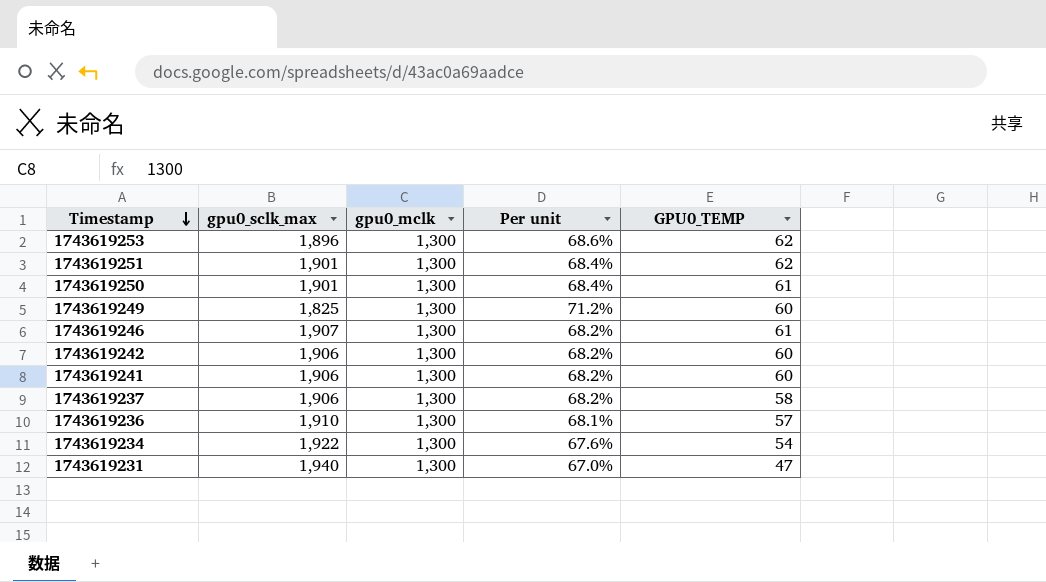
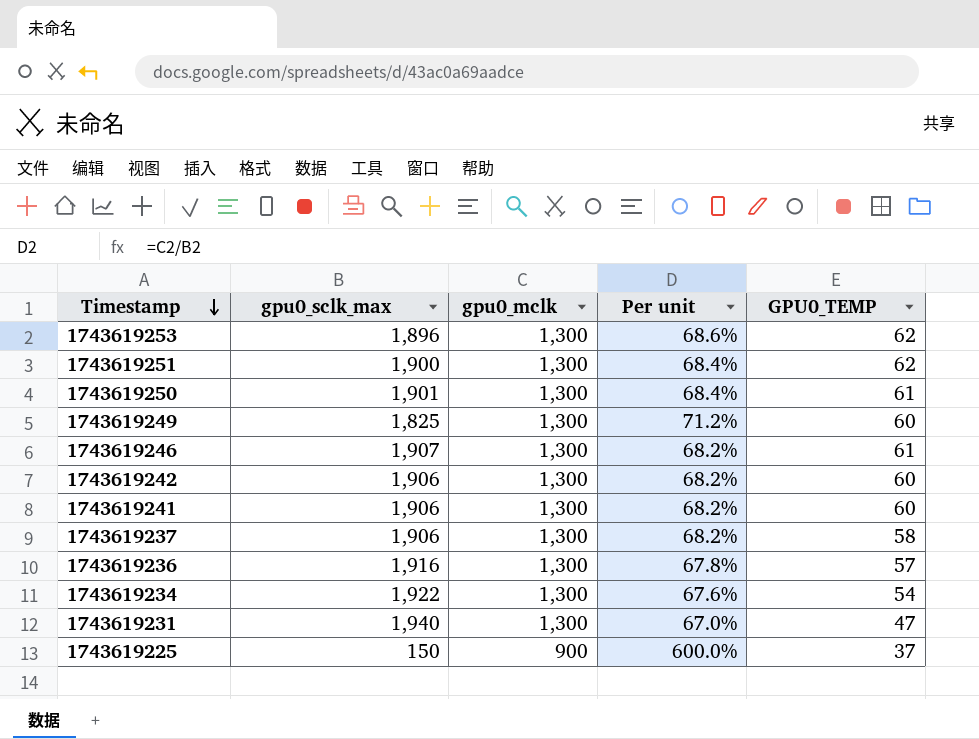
1743619251 | gpu0_sclk_max: 1,901 -> 1,900
1743619236 | gpu0_sclk_max: 1,910 -> 1,916
1743619236 | Per unit: 68.1% -> 67.8%
row 1743619225: none -> 150 | 900 | 600.0% | 37

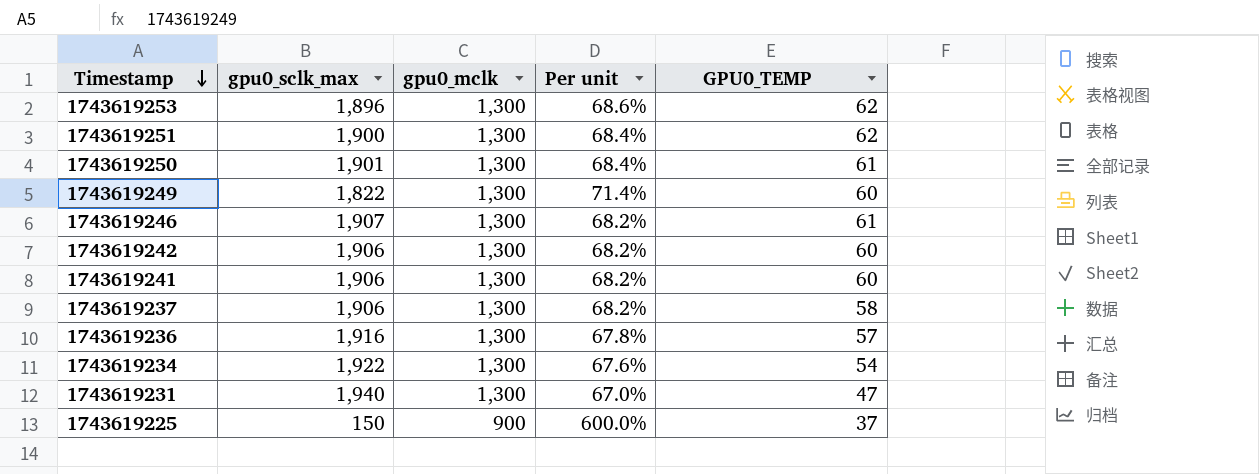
1743619249 | gpu0_sclk_max: 1,825 -> 1,822
1743619249 | Per unit: 71.2% -> 71.4%

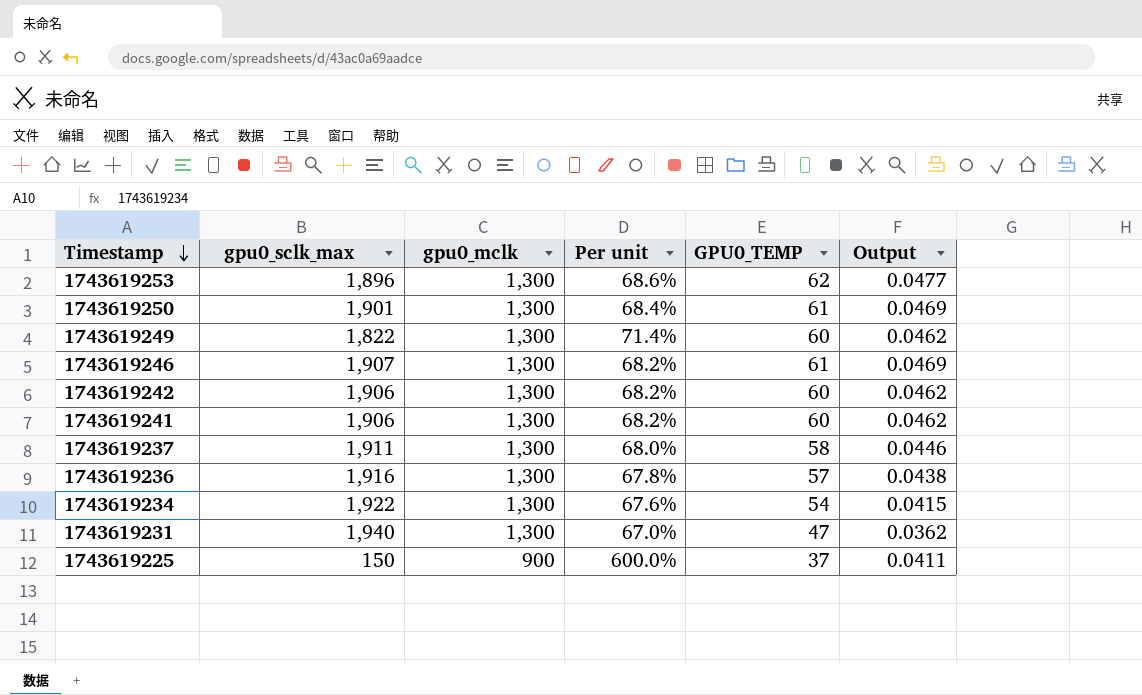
column Output | formula: none -> [GPU0_TEMP] / [gpu0_mclk]
row 1743619251: 1,900 | 1,300 | 68.4% | 62 -> none
1743619237 | gpu0_sclk_max: 1,906 -> 1,911
1743619237 | Per unit: 68.2% -> 68.0%

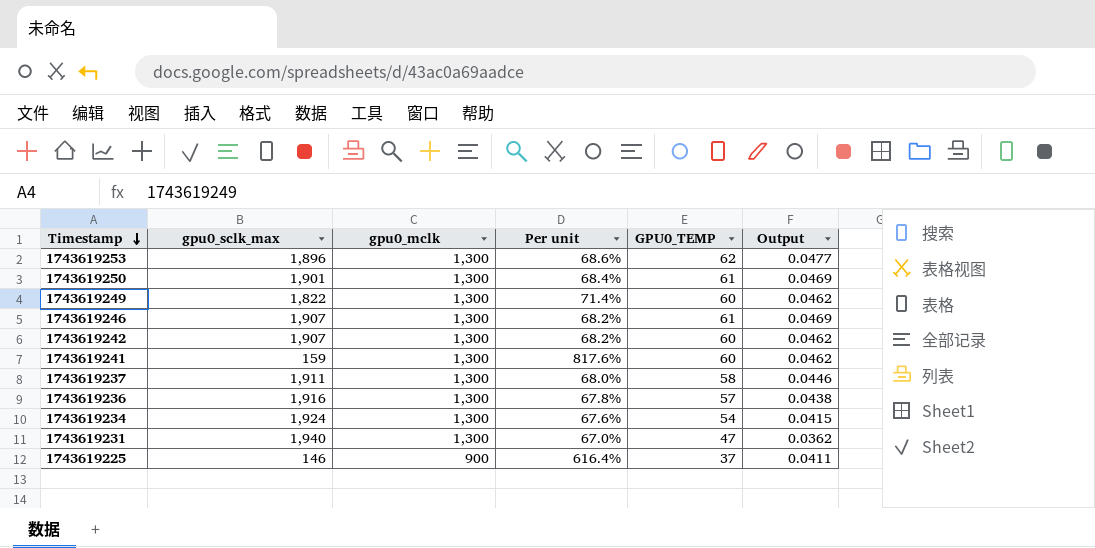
1743619242 | gpu0_sclk_max: 1,906 -> 1,907
1743619241 | gpu0_sclk_max: 1,906 -> 159
1743619241 | Per unit: 68.2% -> 817.6%
1743619234 | gpu0_sclk_max: 1,922 -> 1,924
1743619225 | gpu0_sclk_max: 150 -> 146
1743619225 | Per unit: 600.0% -> 616.4%

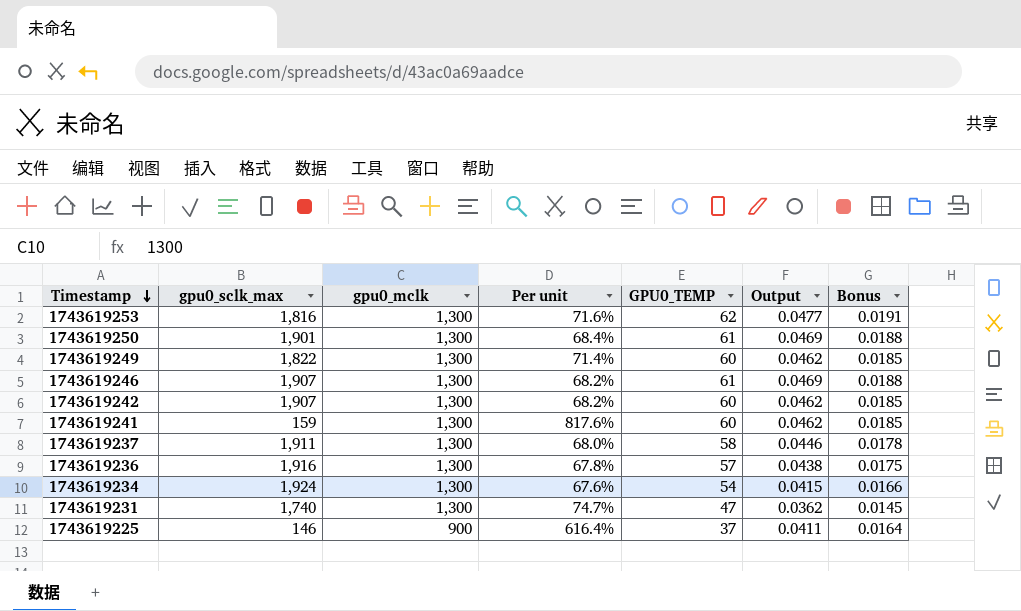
column Bonus | formula: none -> [Output] * 0.4
1743619253 | gpu0_sclk_max: 1,896 -> 1,816
1743619253 | Per unit: 68.6% -> 71.6%
1743619231 | gpu0_sclk_max: 1,940 -> 1,740
1743619231 | Per unit: 67.0% -> 74.7%

